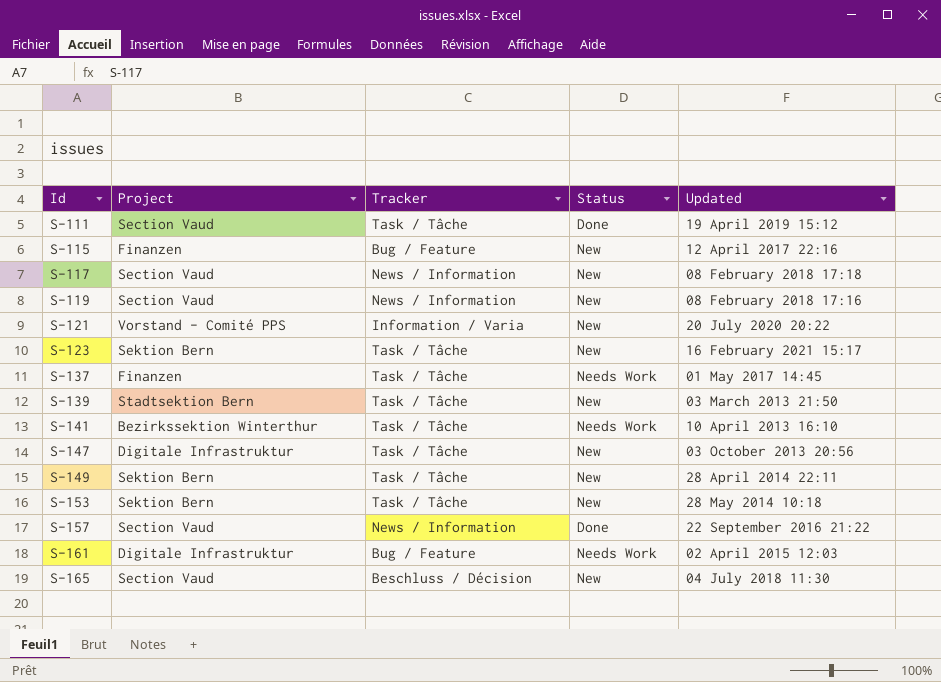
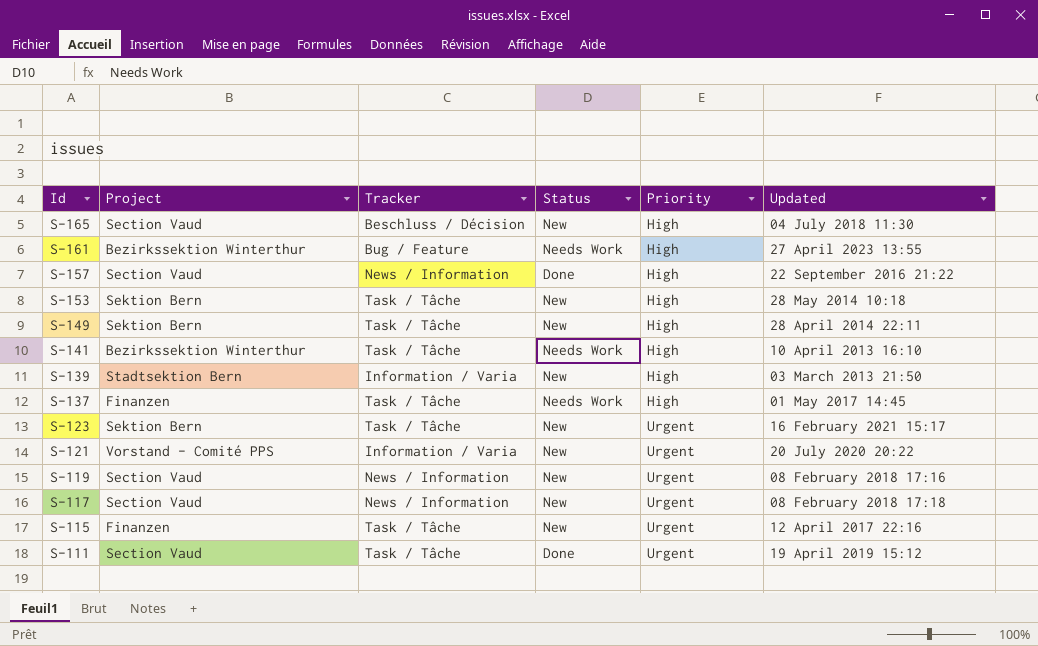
row order: Id ascending -> Id descending
column Priority | position: none -> 5
row S-147: Digitale Infrastruktur | Task / Tâche | New | 03 October 2013 20:56 -> none
S-161 | Project: Digitale Infrastruktur -> Bezirkssektion Winterthur
S-161 | Updated: 02 April 2015 12:03 -> 27 April 2023 13:55
S-139 | Tracker: Task / Tâche -> Information / Varia
S-115 | Tracker: Bug / Feature -> Task / Tâche

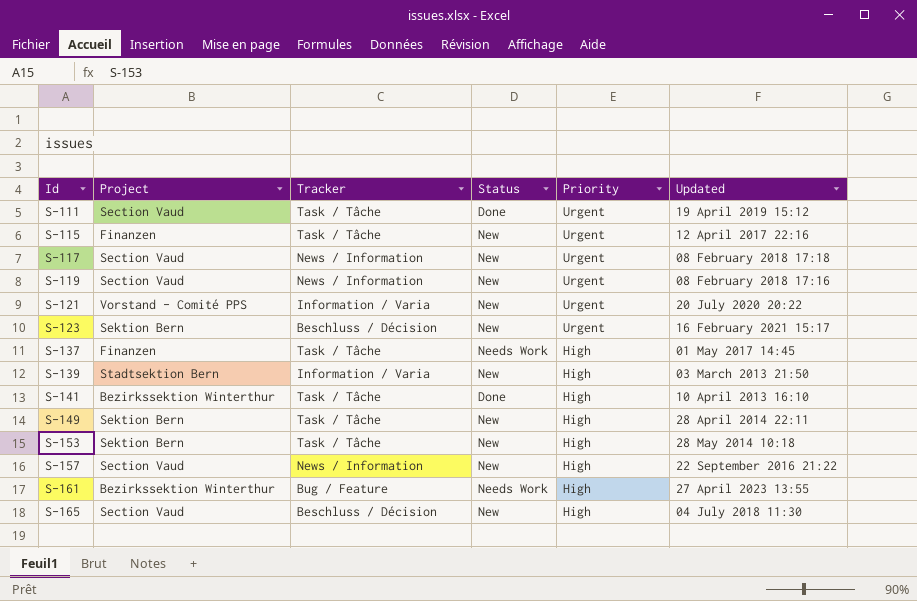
row order: Id descending -> Id ascending
S-123 | Tracker: Task / Tâche -> Beschluss / Décision
S-141 | Status: Needs Work -> Done
S-157 | Status: Done -> New

